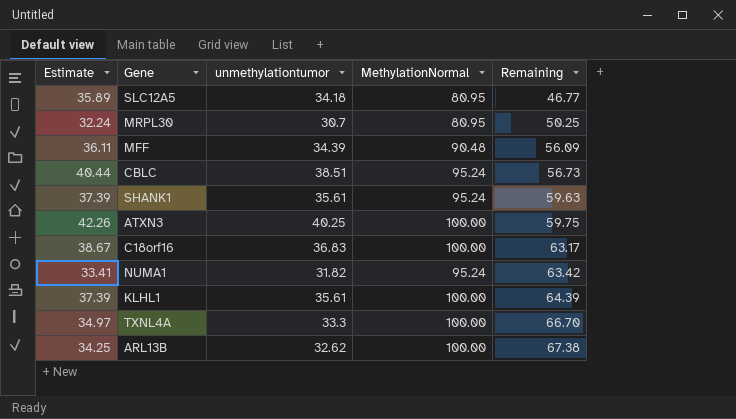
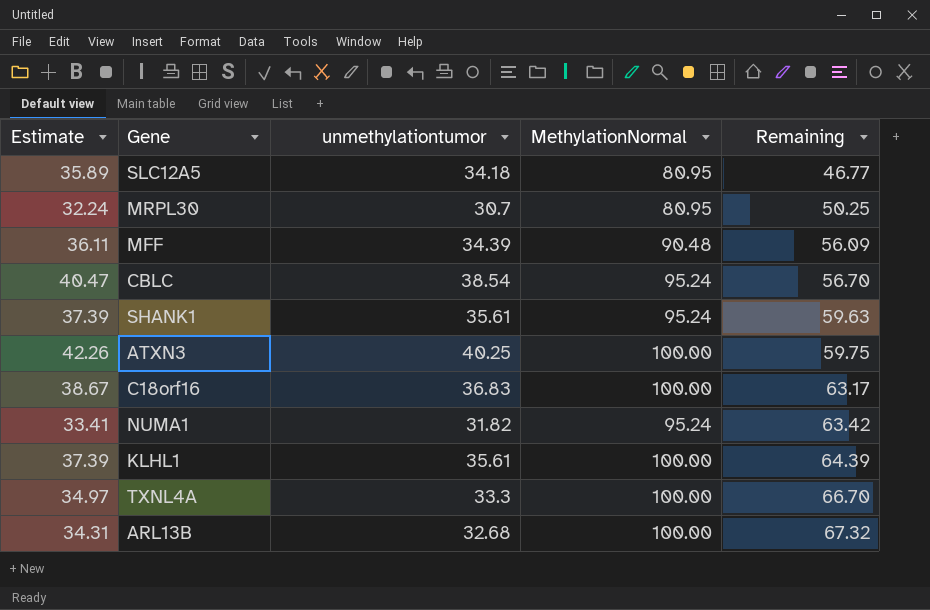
CBLC | Estimate: 40.44 -> 40.47
CBLC | unmethylationtumor: 38.51 -> 38.54
CBLC | Remaining: 56.73 -> 56.70
ARL13B | Estimate: 34.25 -> 34.31
ARL13B | unmethylationtumor: 32.62 -> 32.68
ARL13B | Remaining: 67.38 -> 67.32

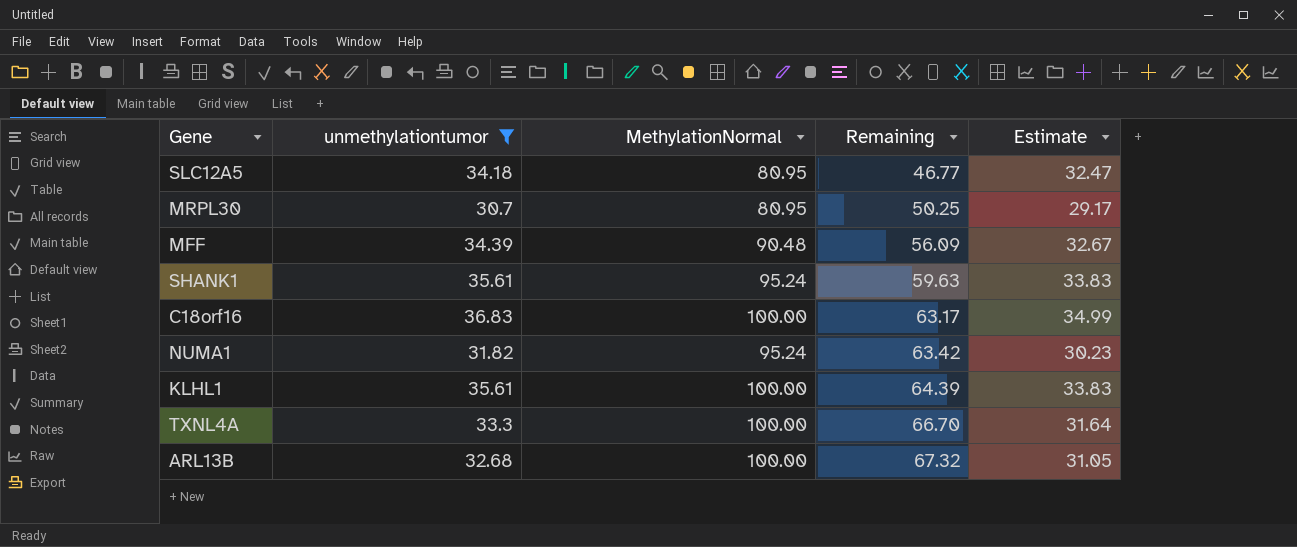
filter: none -> unmethylationtumor <= 36.83
column Estimate | formula: [unmethylationtumor] * 1.05 -> [unmethylationtumor] * 0.95
column Estimate | position: 1 -> 5

